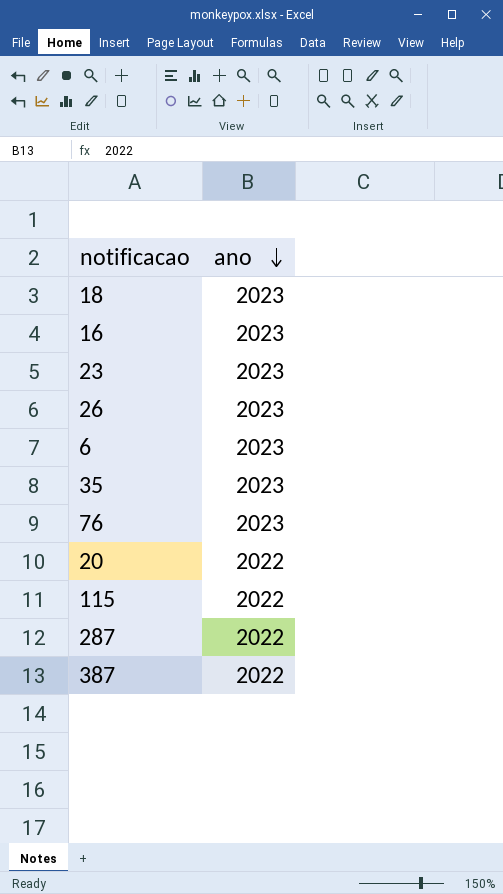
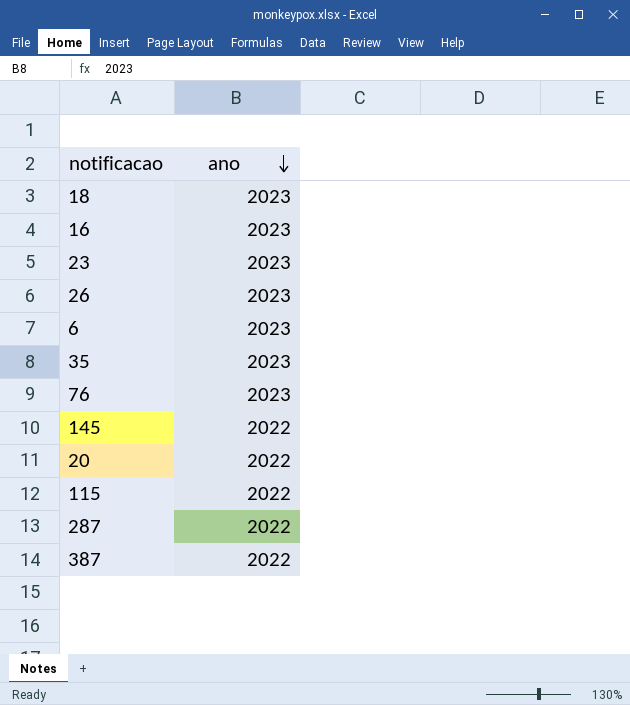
row 145: none -> 2022

